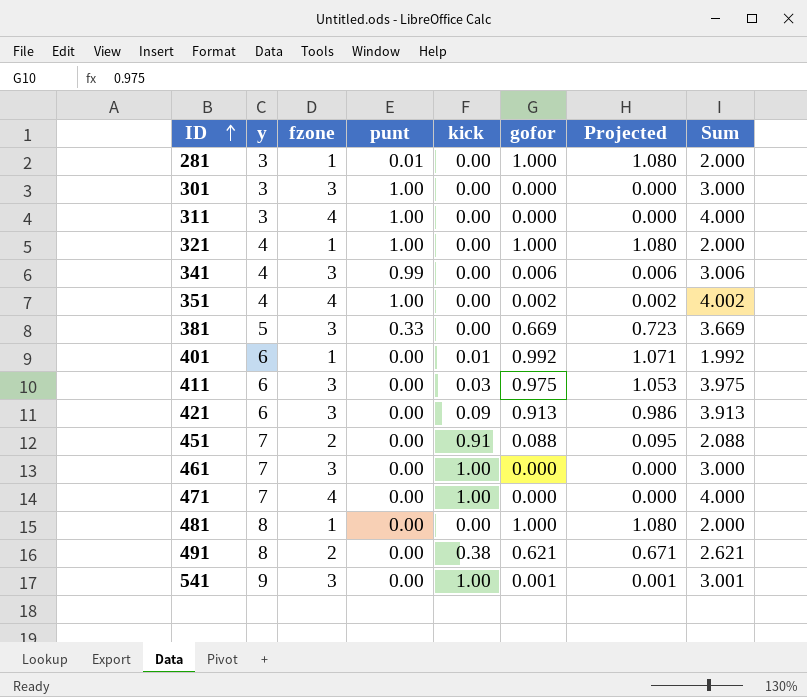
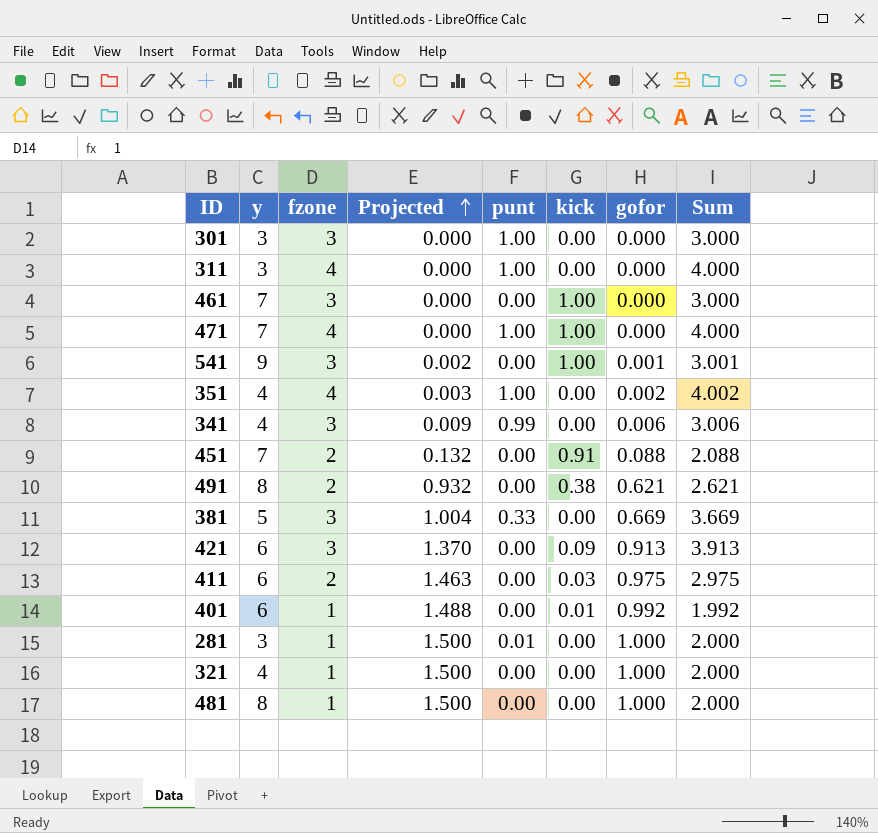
row order: ID ascending -> Projected ascending
column Projected | formula: [gofor] * 1.08 -> [gofor] * 1.5
column Projected | position: 7 -> 4
471 | punt: 0.00 -> 1.00
411 | fzone: 3 -> 2
411 | Sum: 3.975 -> 2.975
321 | punt: 1.00 -> 0.00

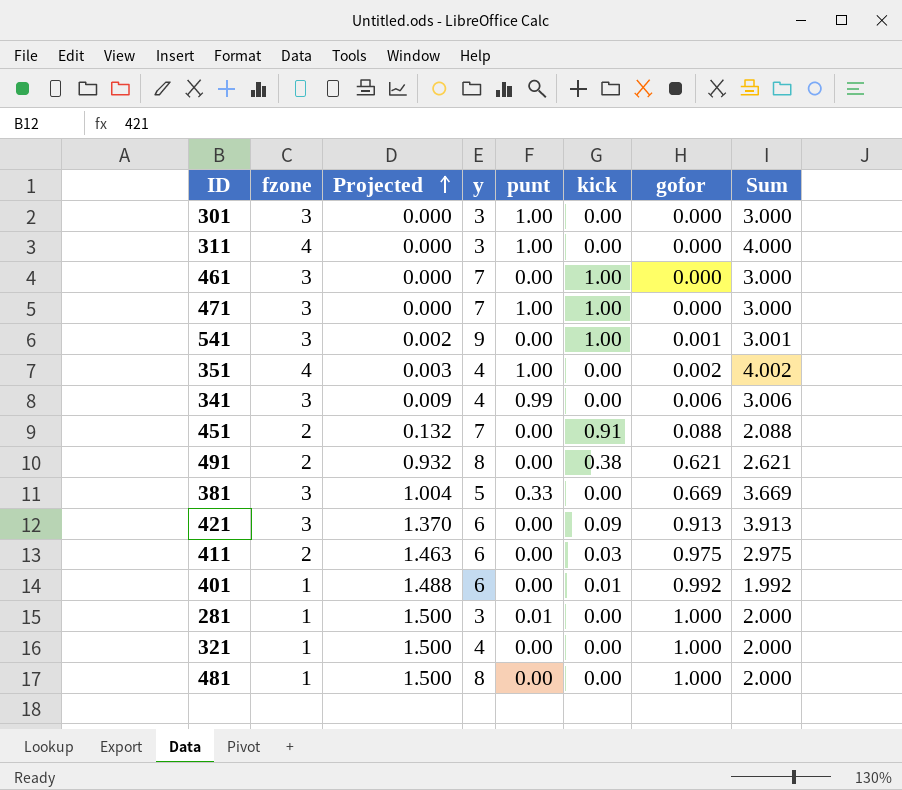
column y | position: 2 -> 4
471 | fzone: 4 -> 3
471 | Sum: 4.000 -> 3.000

